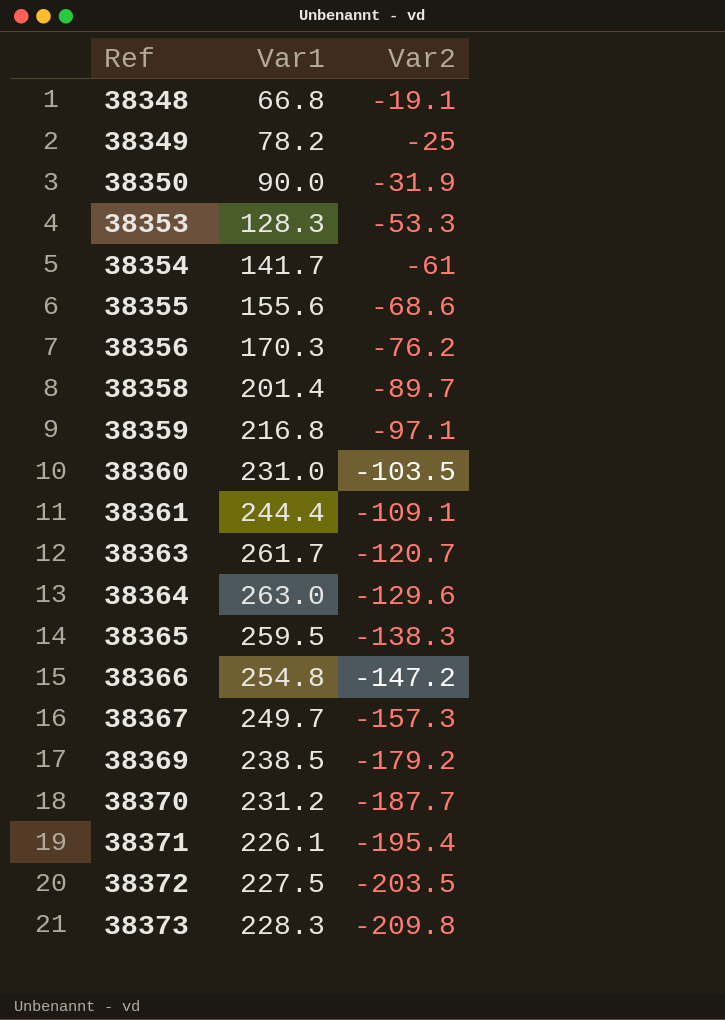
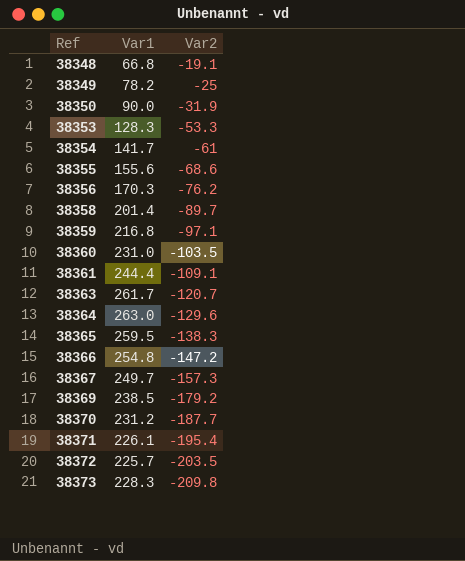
38372 | Var1: 227.5 -> 225.7

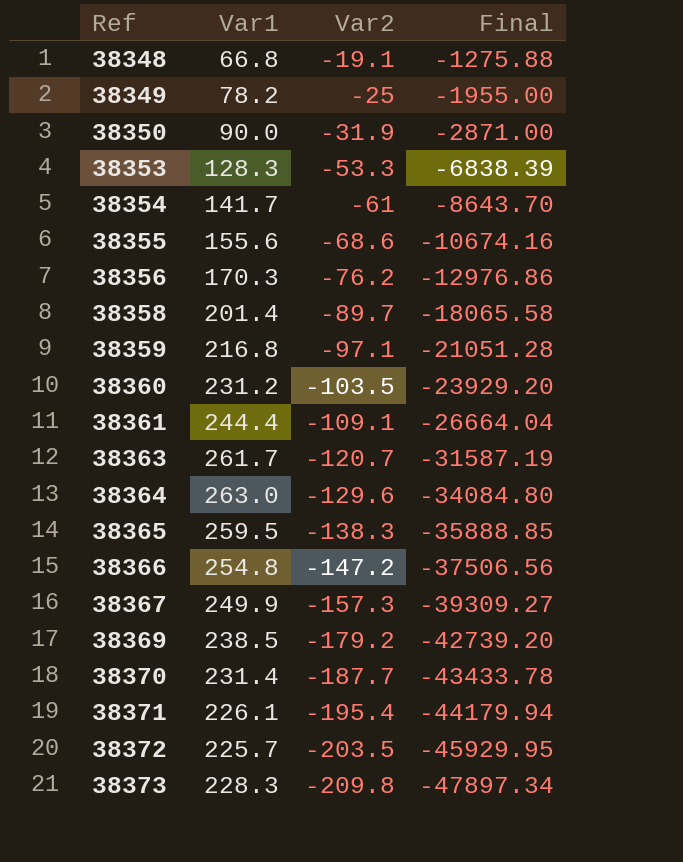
column Final | formula: none -> [Var1] * [Var2]
38360 | Var1: 231.0 -> 231.2
38367 | Var1: 249.7 -> 249.9
38370 | Var1: 231.2 -> 231.4

